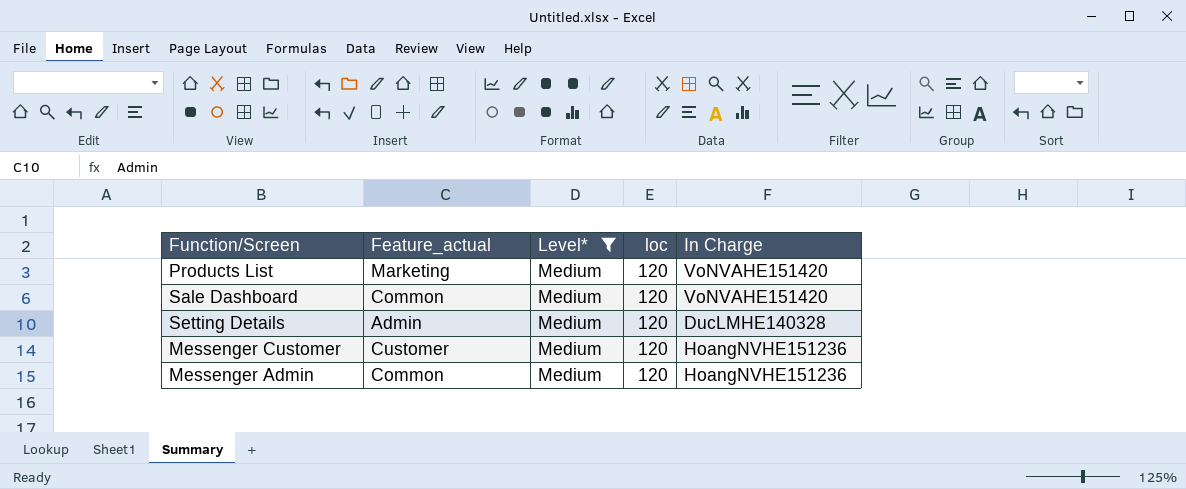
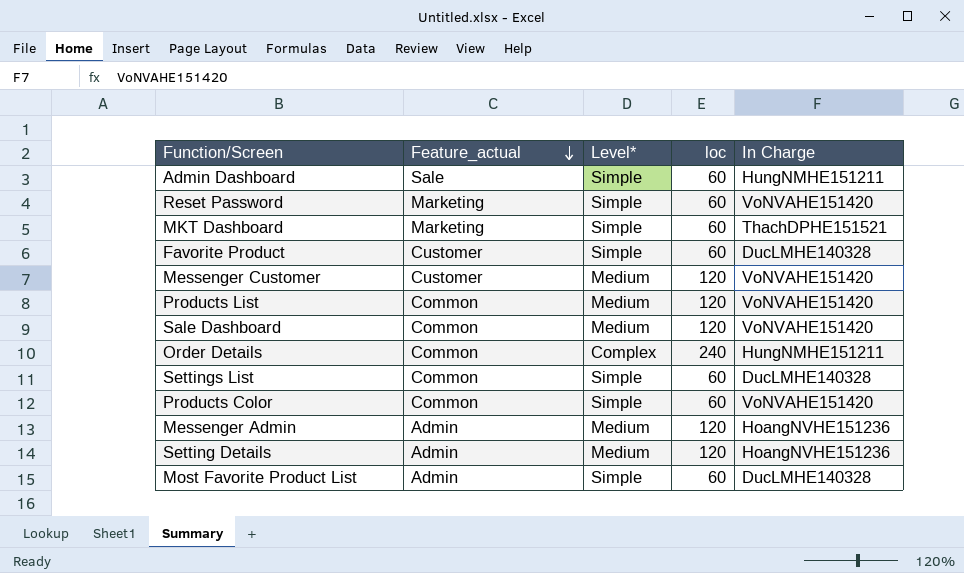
filter: Level* = Medium -> none
row order: none -> Feature_actual descending
Messenger Customer | In Charge: HoangNVHE151236 -> VoNVAHE151420
Products List | Feature_actual: Marketing -> Common
Messenger Admin | Feature_actual: Common -> Admin
Setting Details | In Charge: DucLMHE140328 -> HoangNVHE151236

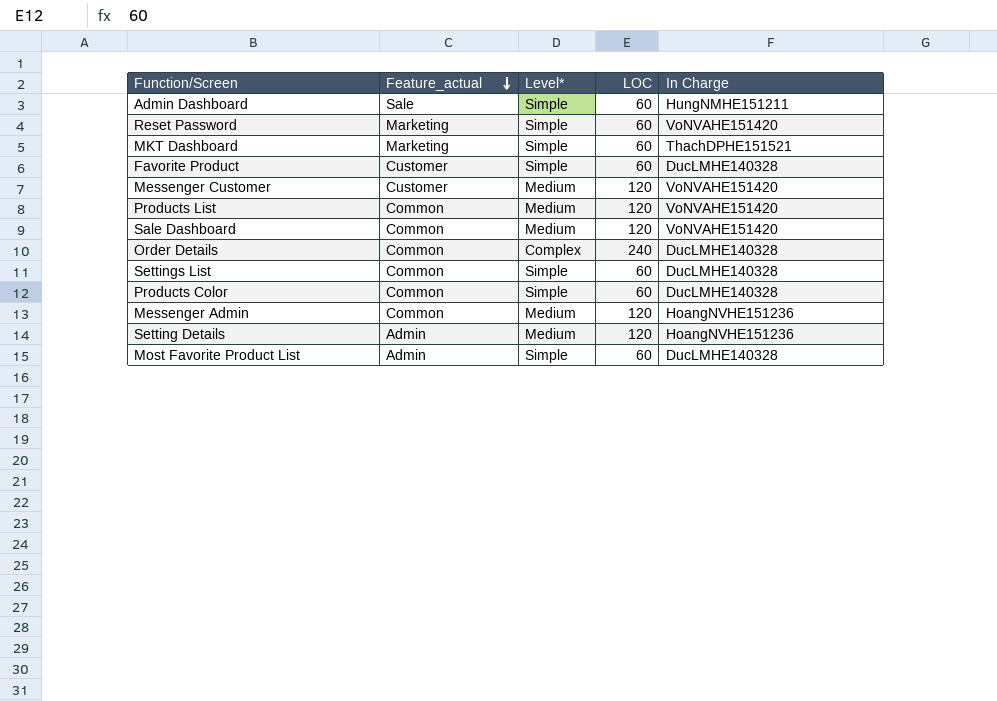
column name: loc -> LOC
Order Details | In Charge: HungNMHE151211 -> DucLMHE140328
Products Color | In Charge: VoNVAHE151420 -> DucLMHE140328
Messenger Admin | Feature_actual: Admin -> Common

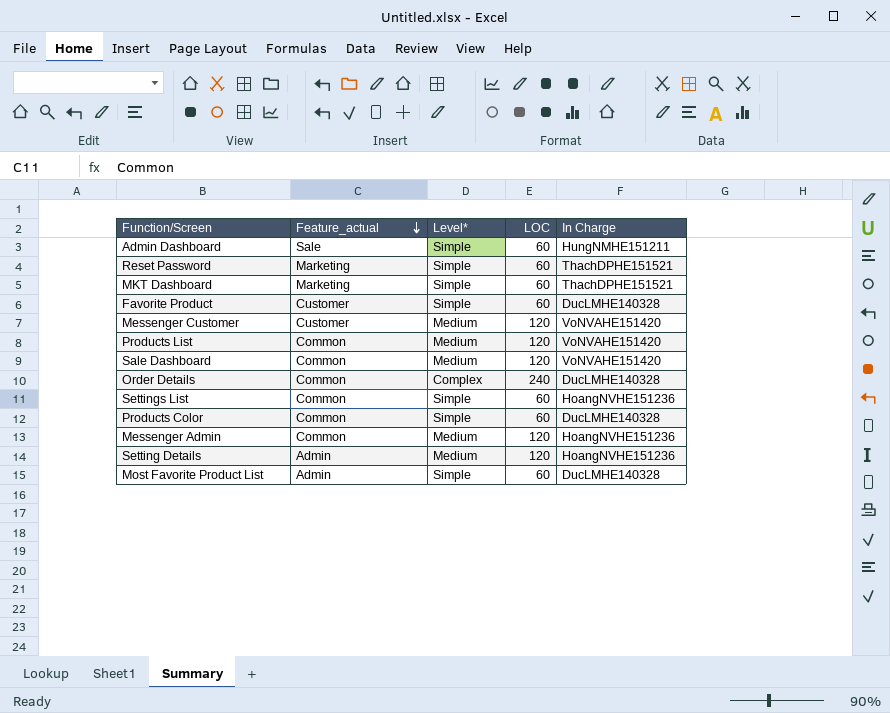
Reset Password | In Charge: VoNVAHE151420 -> ThachDPHE151521
Settings List | In Charge: DucLMHE140328 -> HoangNVHE151236

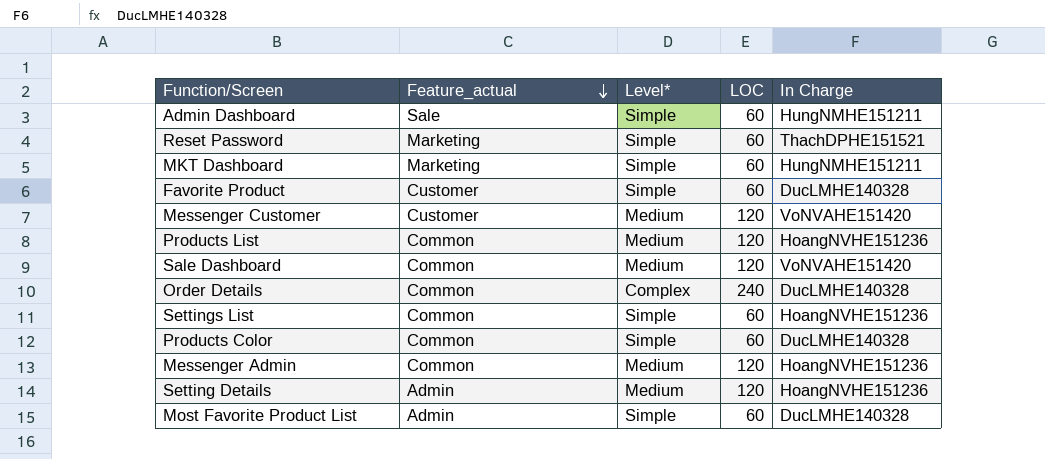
MKT Dashboard | In Charge: ThachDPHE151521 -> HungNMHE151211
Products List | In Charge: VoNVAHE151420 -> HoangNVHE151236

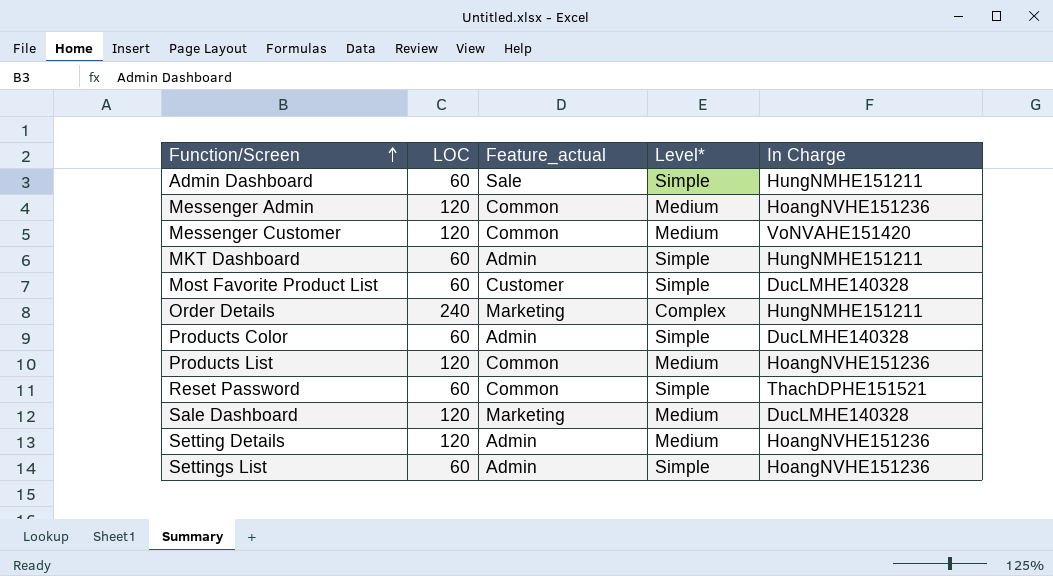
row order: Feature_actual descending -> Function/Screen ascending
column LOC | position: 4 -> 2
row Favorite Product: Customer | Simple | 60 | DucLMHE140328 -> none
Messenger Customer | Feature_actual: Customer -> Common
MKT Dashboard | Feature_actual: Marketing -> Admin
Most Favorite Product List | Feature_actual: Admin -> Customer
Order Details | Feature_actual: Common -> Marketing
Order Details | In Charge: DucLMHE140328 -> HungNMHE151211
Products Color | Feature_actual: Common -> Admin
Reset Password | Feature_actual: Marketing -> Common
Sale Dashboard | Feature_actual: Common -> Marketing
Sale Dashboard | In Charge: VoNVAHE151420 -> DucLMHE140328
Settings List | Feature_actual: Common -> Admin

